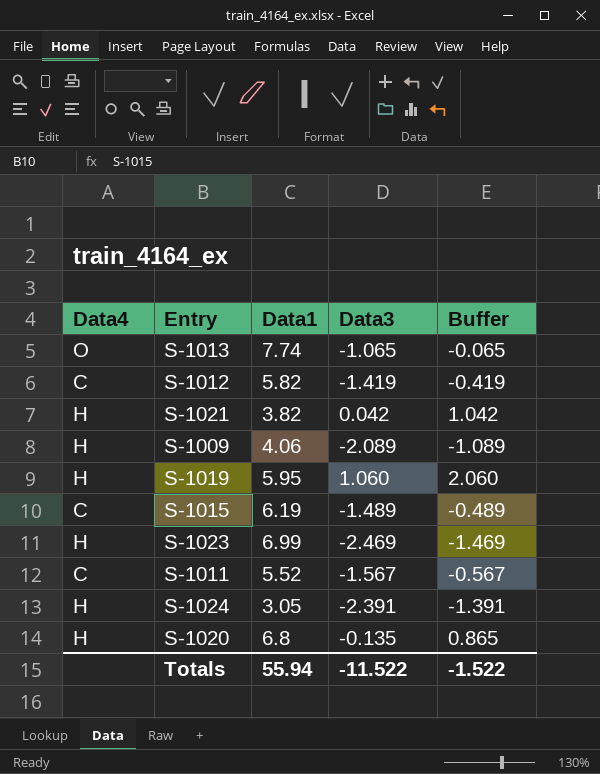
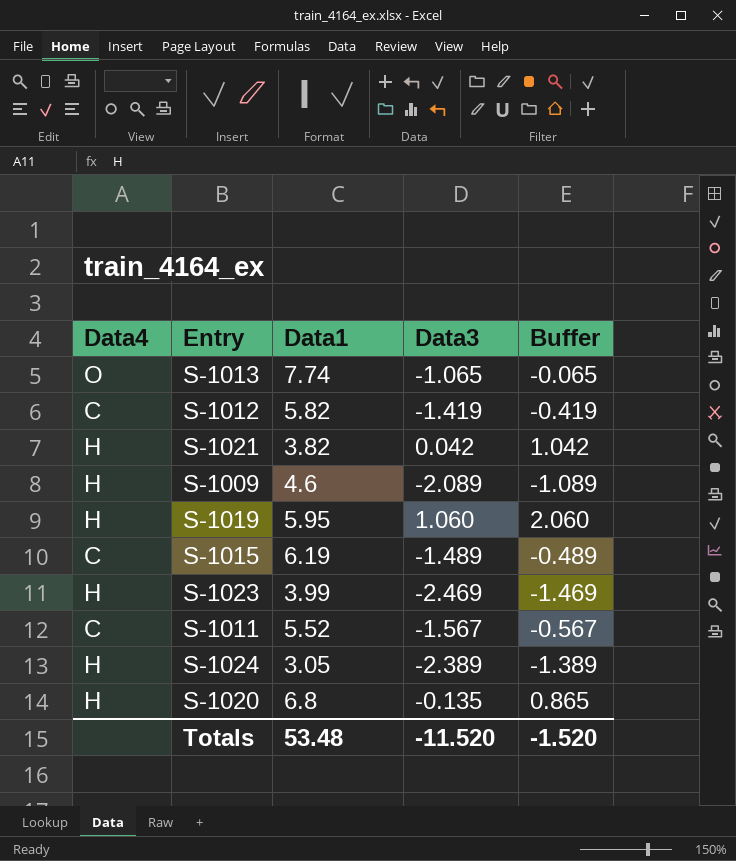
S-1009 | Data1: 4.06 -> 4.6
S-1023 | Data1: 6.99 -> 3.99
S-1024 | Data3: -2.391 -> -2.389
S-1024 | Buffer: -1.391 -> -1.389
Totals | Data1: 55.94 -> 53.48
Totals | Data3: -11.522 -> -11.520
Totals | Buffer: -1.522 -> -1.520

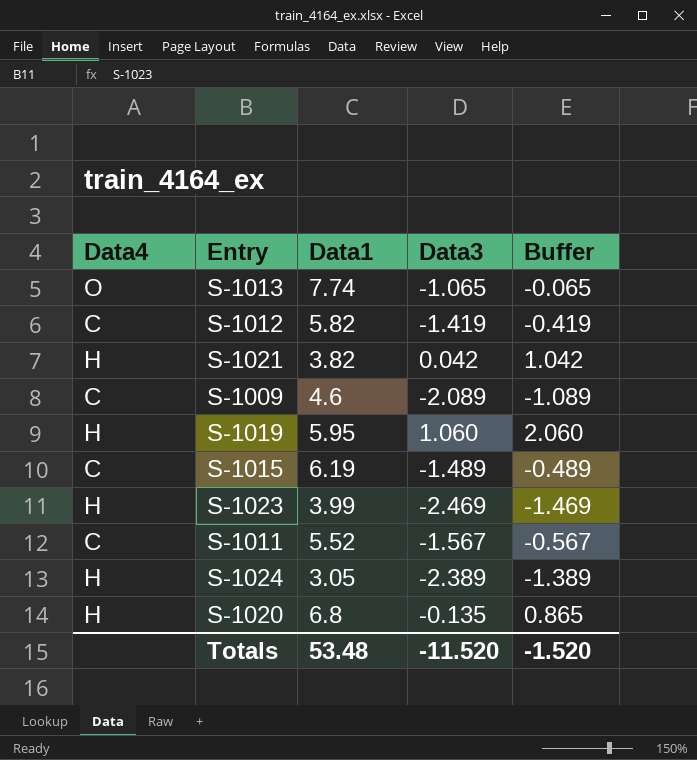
S-1009 | Data4: H -> C

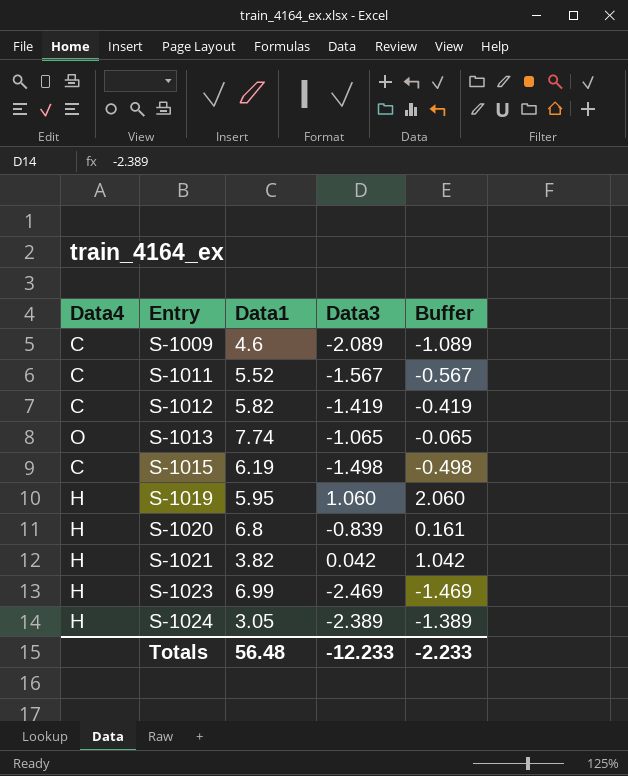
row order: none -> Entry ascending
S-1015 | Data3: -1.489 -> -1.498
S-1015 | Buffer: -0.489 -> -0.498
S-1020 | Data3: -0.135 -> -0.839
S-1020 | Buffer: 0.865 -> 0.161
S-1023 | Data1: 3.99 -> 6.99
Totals | Data1: 53.48 -> 56.48
Totals | Data3: -11.520 -> -12.233
Totals | Buffer: -1.520 -> -2.233

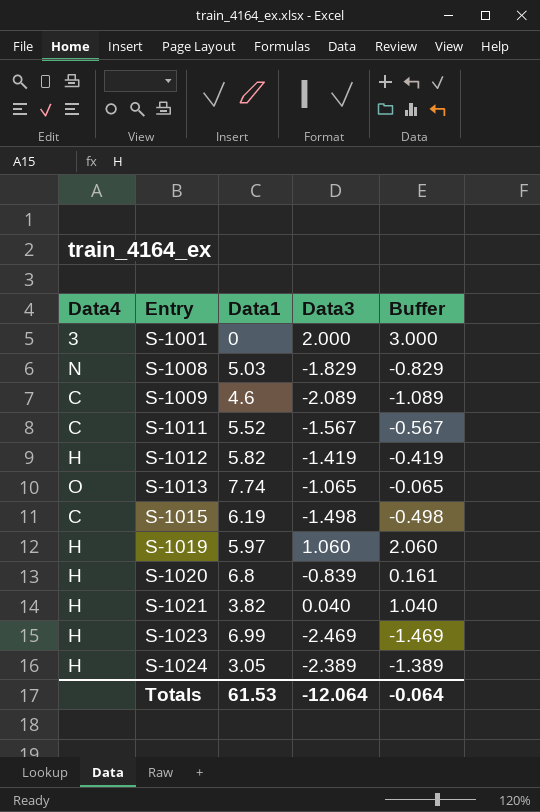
row S-1001: none -> 3 | 0 | 2.000 | 3.000
row S-1008: none -> N | 5.03 | -1.829 | -0.829
S-1012 | Data4: C -> H
S-1019 | Data1: 5.95 -> 5.97
S-1021 | Data3: 0.042 -> 0.040
S-1021 | Buffer: 1.042 -> 1.040
Totals | Data1: 56.48 -> 61.53
Totals | Data3: -12.233 -> -12.064
Totals | Buffer: -2.233 -> -0.064

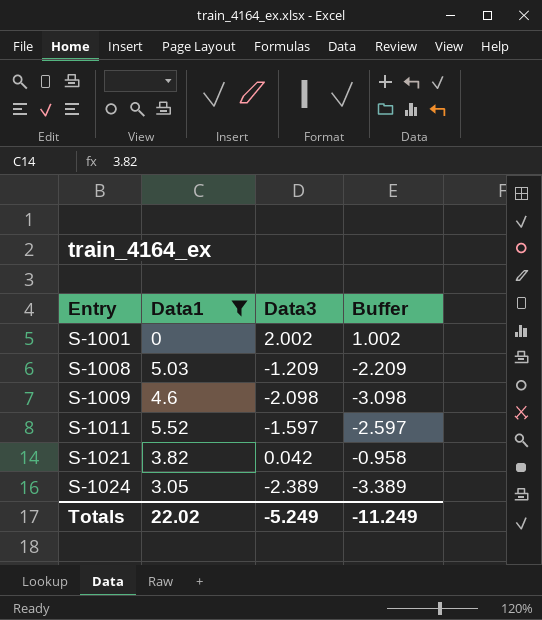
filter: none -> Data1 <= 5.52
column Data4 | position: 1 -> none
column Buffer | formula: [Data3] + 1 -> [Data3] - 1
S-1001 | Data3: 2.000 -> 2.002
S-1008 | Data3: -1.829 -> -1.209
S-1009 | Data3: -2.089 -> -2.098
S-1011 | Data3: -1.567 -> -1.597
S-1021 | Data3: 0.040 -> 0.042
Totals | Data1: 61.53 -> 22.02
Totals | Data3: -12.064 -> -5.249
Totals | Buffer: -0.064 -> -11.249

